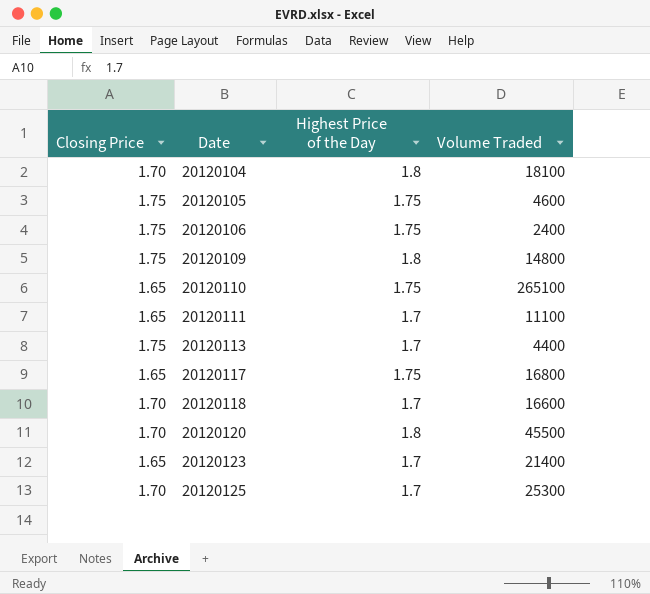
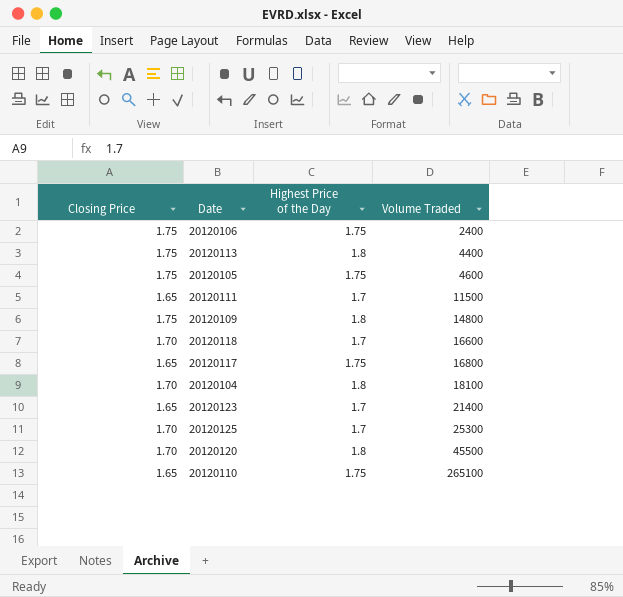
row order: Date ascending -> Volume Traded ascending
20120113 | Highest Price of the Day: 1.7 -> 1.8
20120111 | Volume Traded: 11100 -> 11500

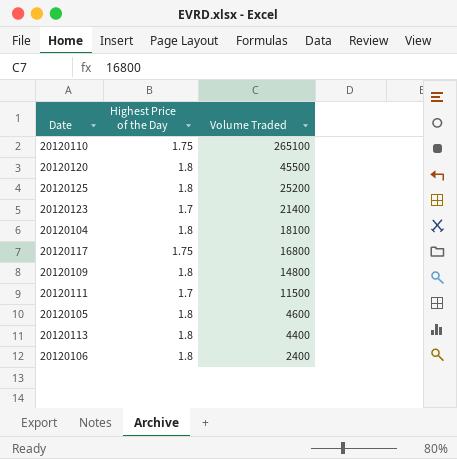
row order: Volume Traded ascending -> Volume Traded descending
column Closing Price | position: 1 -> none
row 20120118: 1.70 | 1.7 | 16600 -> none
20120125 | Highest Price of the Day: 1.7 -> 1.8
20120125 | Volume Traded: 25300 -> 25200
20120105 | Highest Price of the Day: 1.75 -> 1.8
20120106 | Highest Price of the Day: 1.75 -> 1.8

